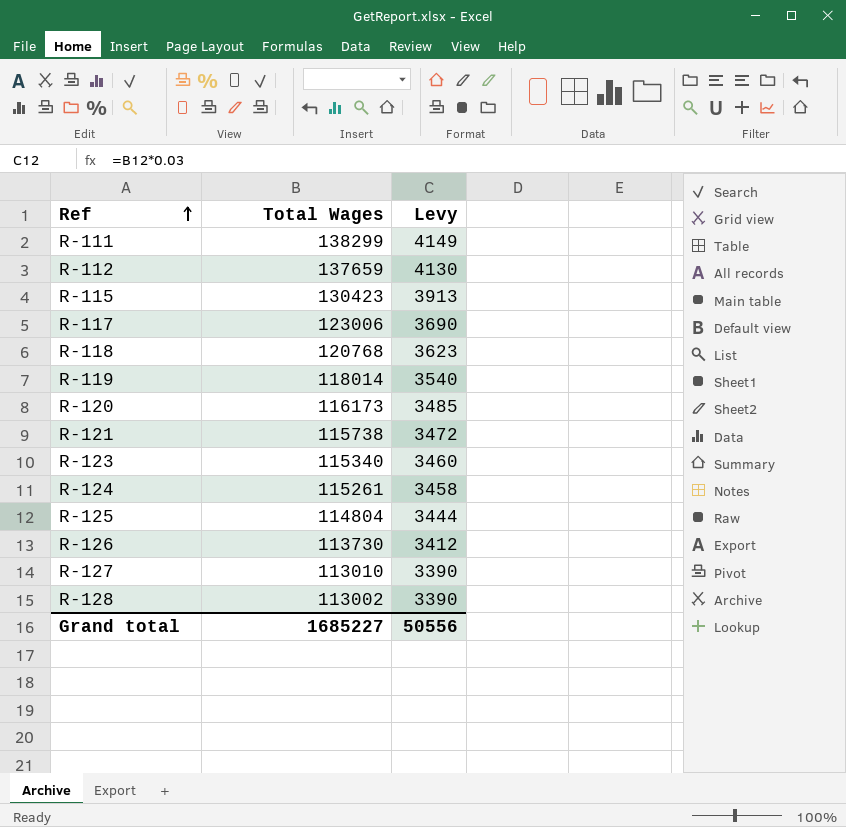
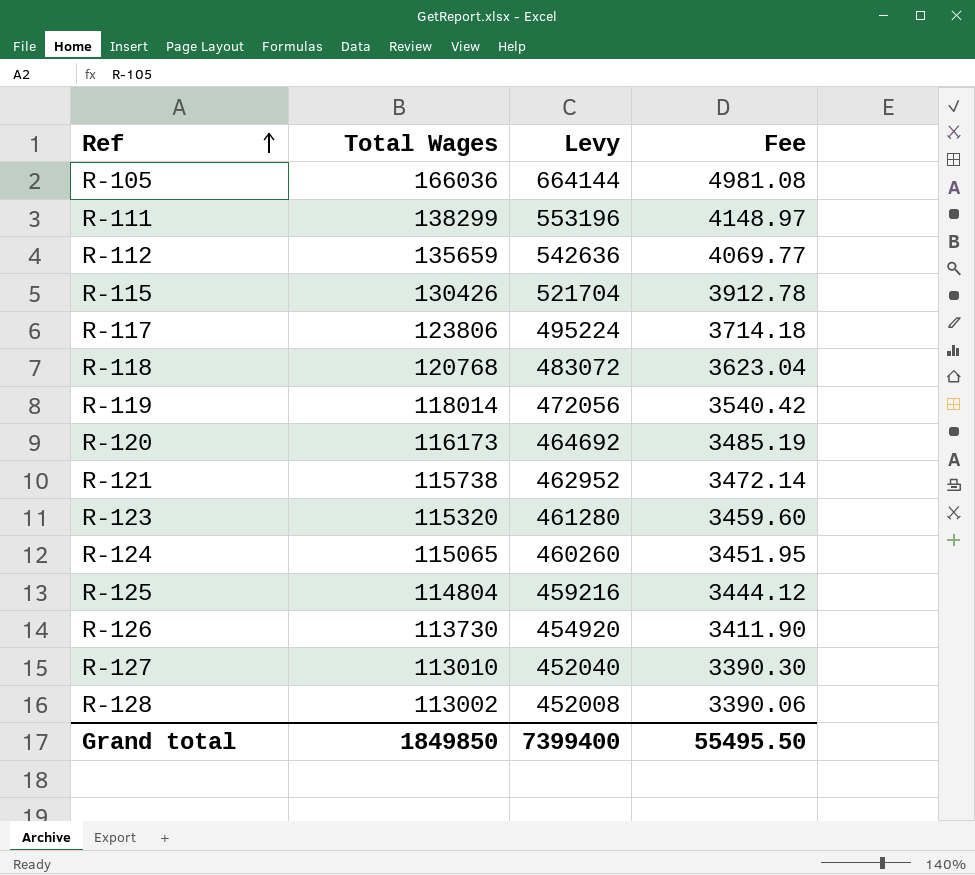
column Levy | formula: [Total Wages] * 0.03 -> [Total Wages] * 4
column Fee | formula: none -> [Total Wages] * 0.03
row R-105: none -> 166036 | 664144 | 4981.08
R-112 | Total Wages: 137659 -> 135659
R-115 | Total Wages: 130423 -> 130426
R-117 | Total Wages: 123006 -> 123806
R-123 | Total Wages: 115340 -> 115320
R-124 | Total Wages: 115261 -> 115065
Grand total | Total Wages: 1685227 -> 1849850
Grand total | Levy: 50556 -> 7399400

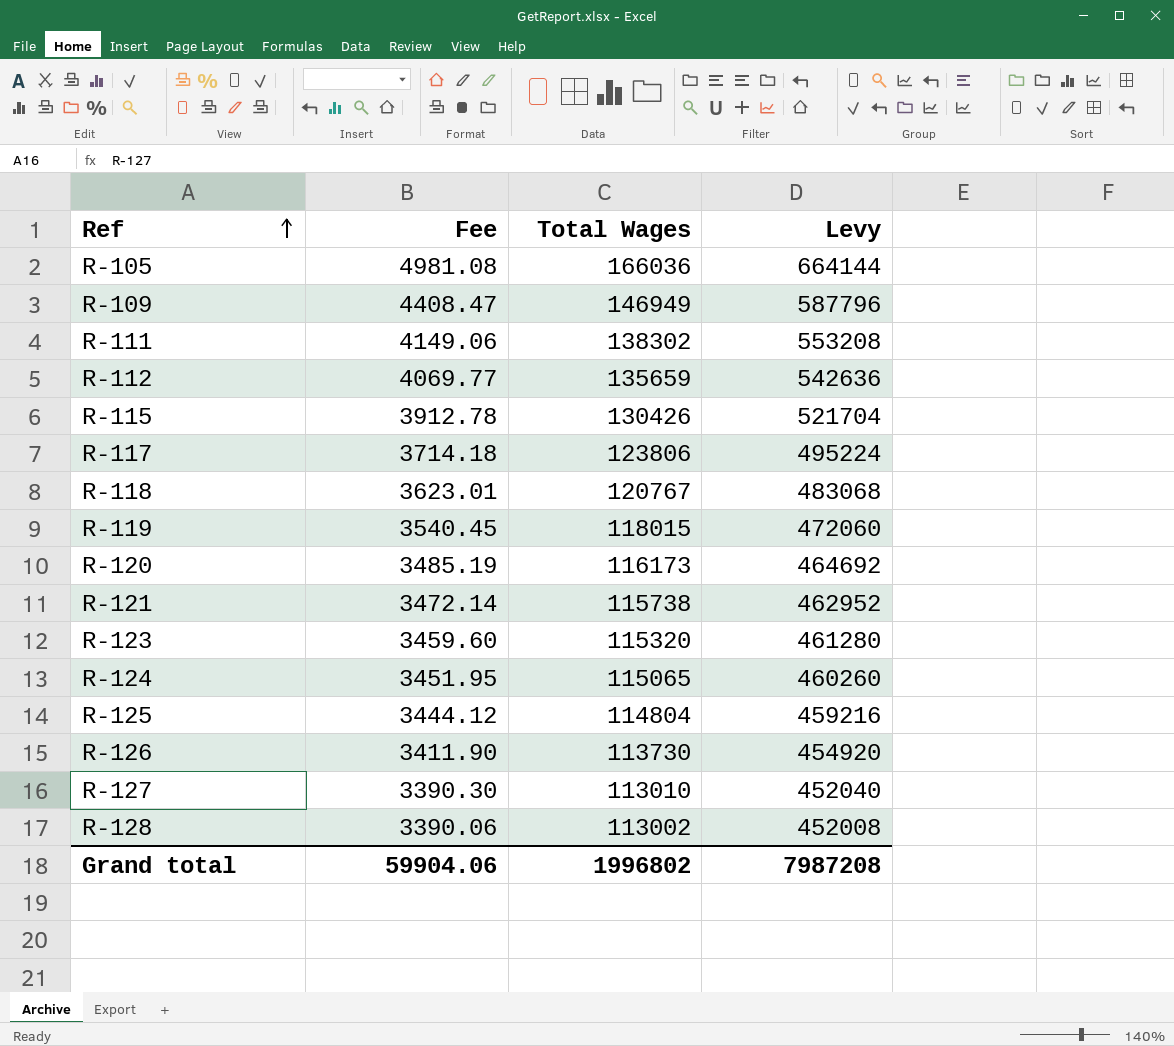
column Fee | position: 4 -> 2
row R-109: none -> 4408.47 | 146949 | 587796
R-111 | Fee: 4148.97 -> 4149.06
R-111 | Total Wages: 138299 -> 138302
R-111 | Levy: 553196 -> 553208
R-118 | Fee: 3623.04 -> 3623.01
R-118 | Total Wages: 120768 -> 120767
R-118 | Levy: 483072 -> 483068
R-119 | Fee: 3540.42 -> 3540.45
R-119 | Total Wages: 118014 -> 118015
R-119 | Levy: 472056 -> 472060
Grand total | Fee: 55495.50 -> 59904.06
Grand total | Total Wages: 1849850 -> 1996802
Grand total | Levy: 7399400 -> 7987208

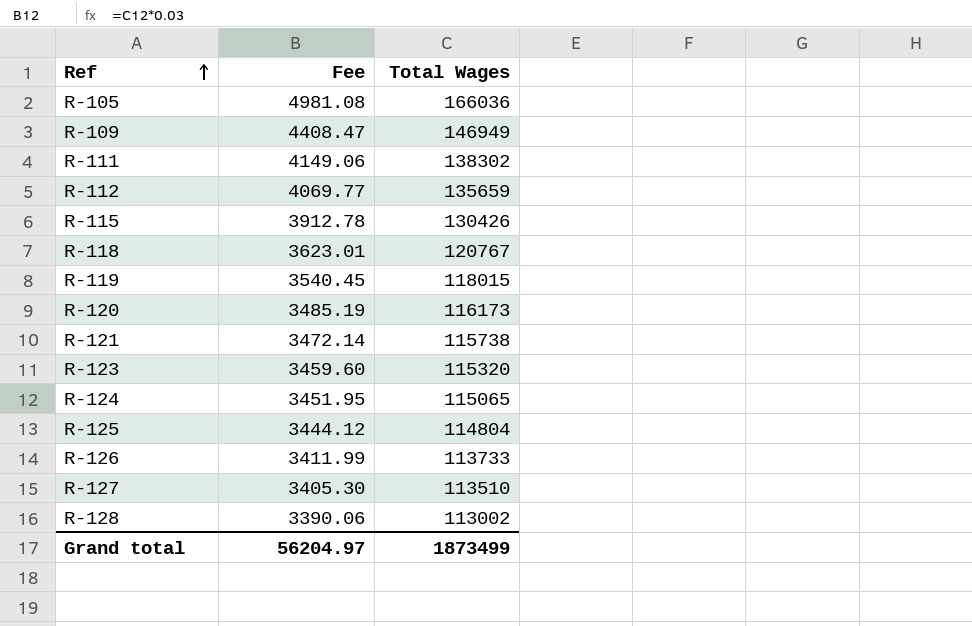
column Levy | formula: [Total Wages] * 4 -> none
row R-117: 3714.18 | 123806 | 495224 -> none
R-126 | Fee: 3411.90 -> 3411.99
R-126 | Total Wages: 113730 -> 113733
R-127 | Fee: 3390.30 -> 3405.30
R-127 | Total Wages: 113010 -> 113510
Grand total | Fee: 59904.06 -> 56204.97
Grand total | Total Wages: 1996802 -> 1873499

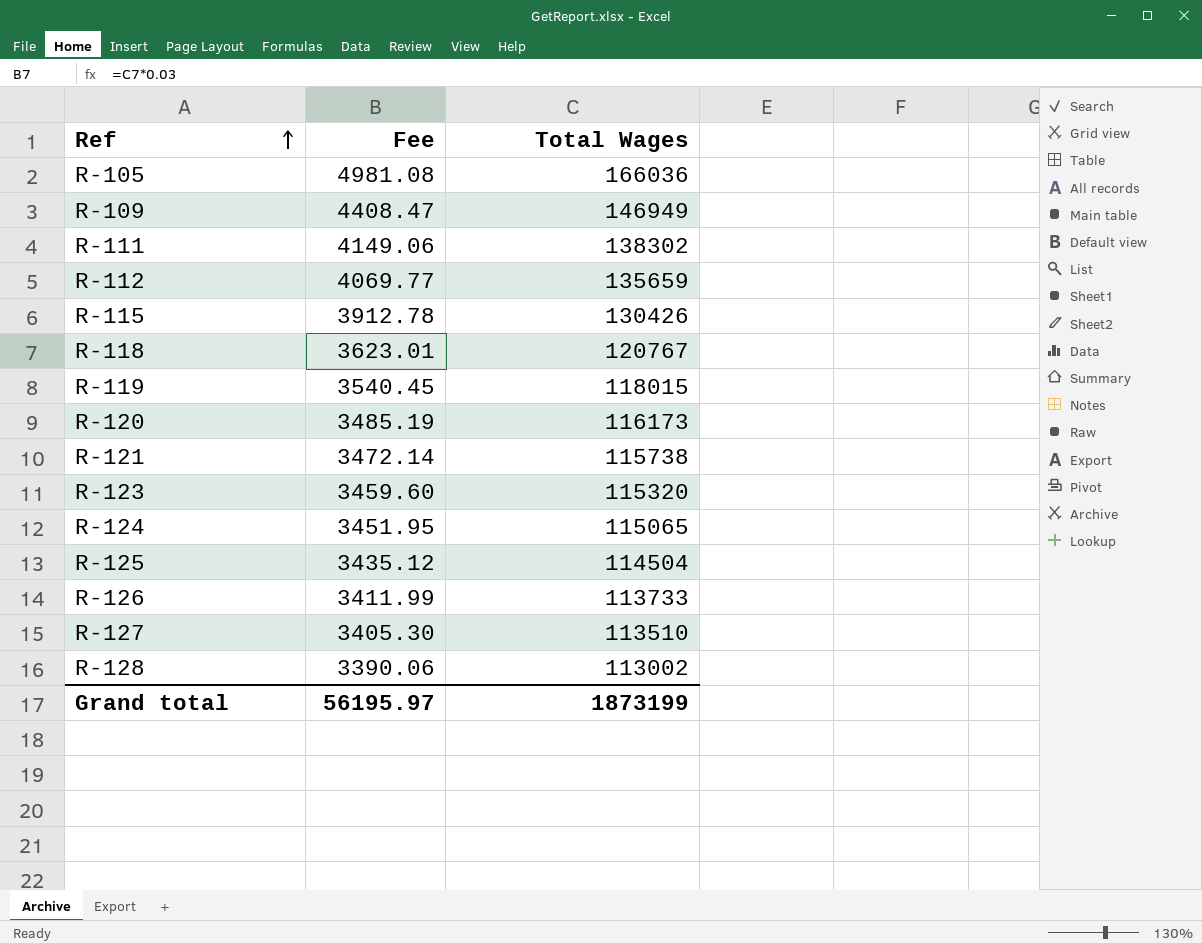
R-125 | Fee: 3444.12 -> 3435.12
R-125 | Total Wages: 114804 -> 114504
Grand total | Fee: 56204.97 -> 56195.97
Grand total | Total Wages: 1873499 -> 1873199

